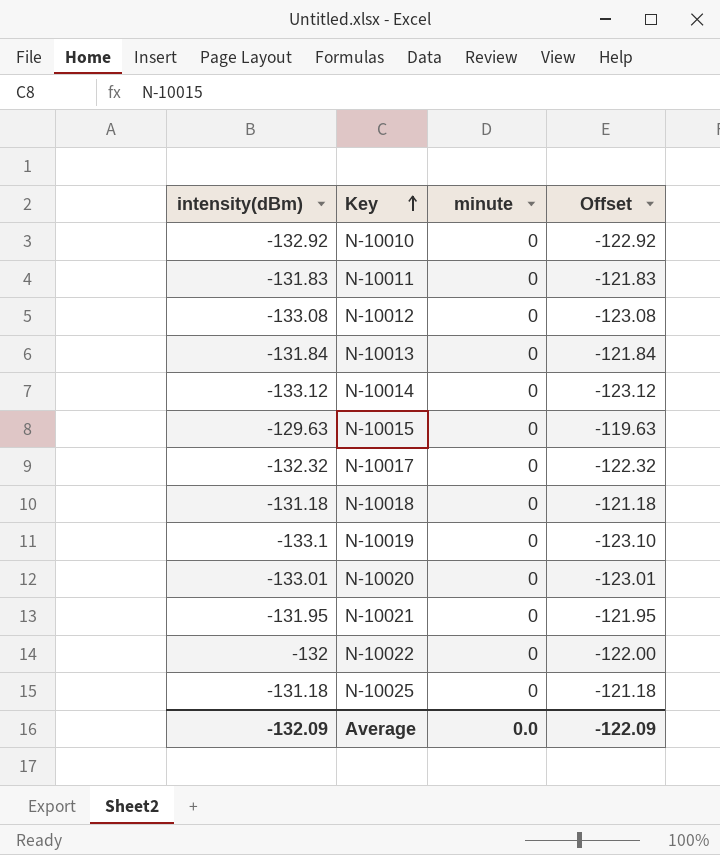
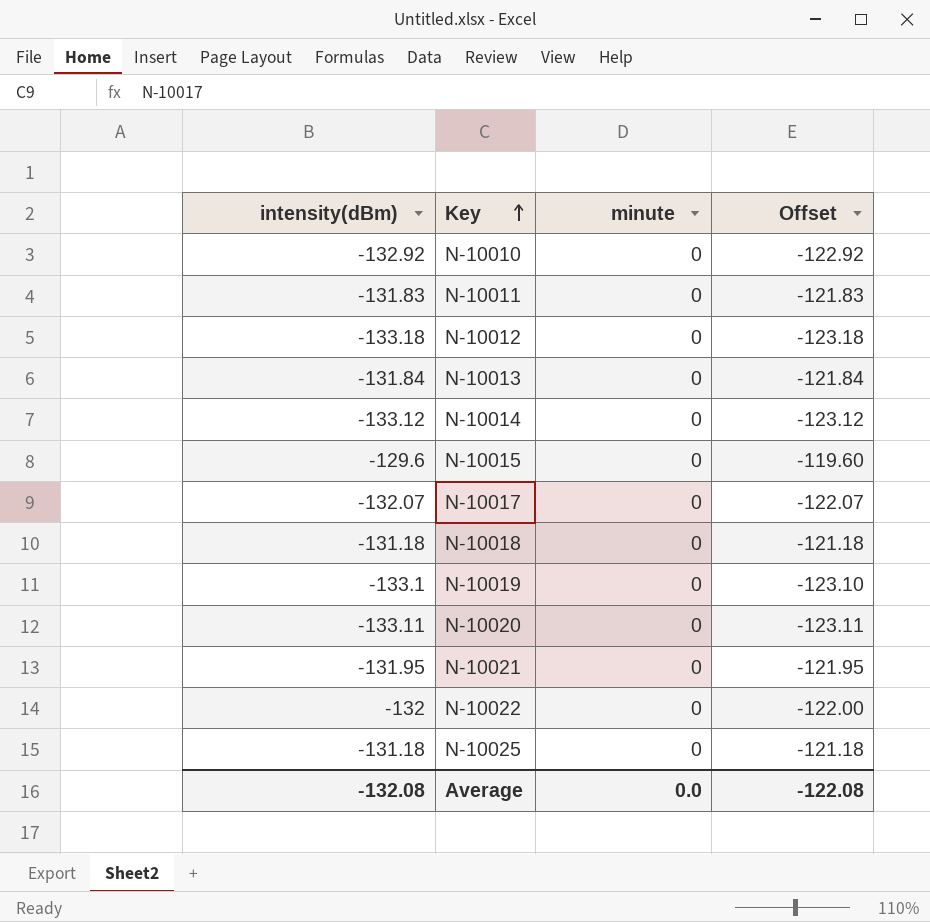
N-10012 | intensity(dBm): -133.08 -> -133.18
N-10012 | Offset: -123.08 -> -123.18
N-10015 | intensity(dBm): -129.63 -> -129.6
N-10015 | Offset: -119.63 -> -119.60
N-10017 | intensity(dBm): -132.32 -> -132.07
N-10017 | Offset: -122.32 -> -122.07
N-10020 | intensity(dBm): -133.01 -> -133.11
N-10020 | Offset: -123.01 -> -123.11
Average | intensity(dBm): -132.09 -> -132.08
Average | Offset: -122.09 -> -122.08

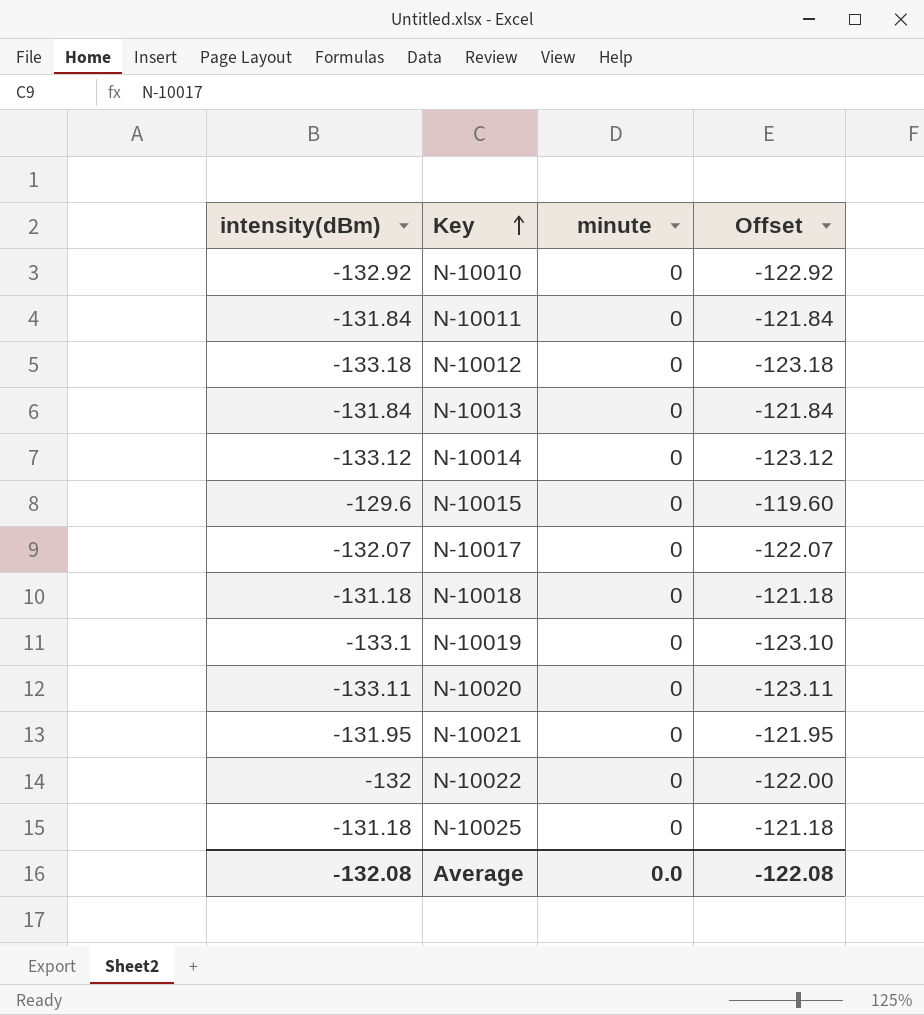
N-10011 | intensity(dBm): -131.83 -> -131.84
N-10011 | Offset: -121.83 -> -121.84

